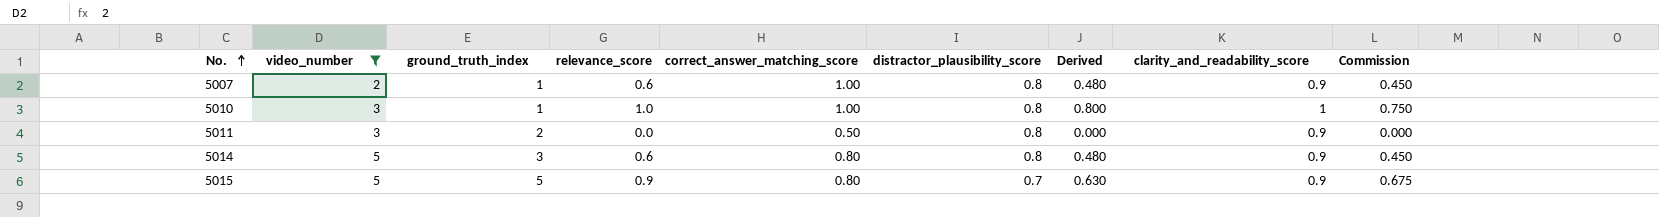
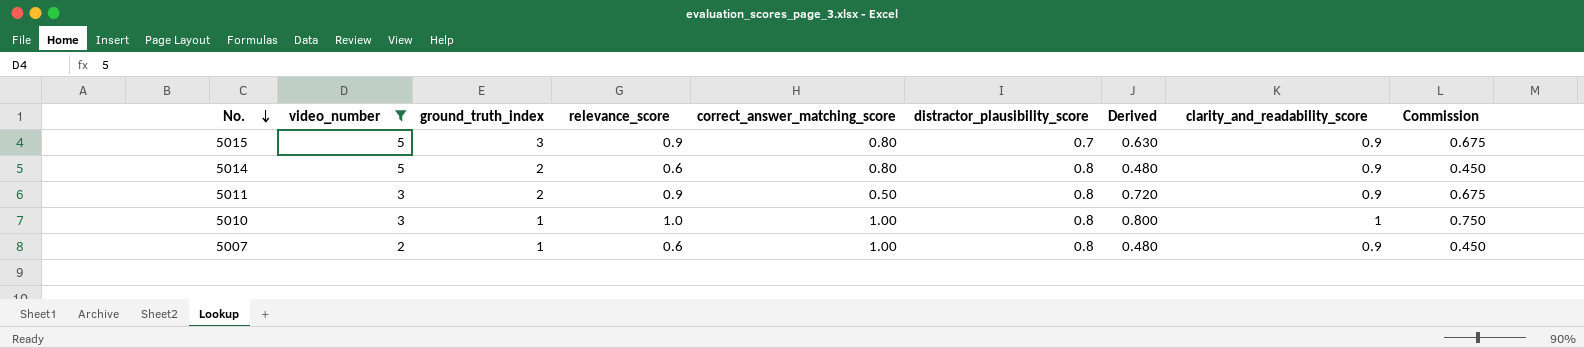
row order: No. ascending -> No. descending
5015 | ground_truth_index: 5 -> 3
5014 | ground_truth_index: 3 -> 2
5011 | relevance_score: 0.0 -> 0.9
5011 | Derived: 0.000 -> 0.720
5011 | Commission: 0.000 -> 0.675

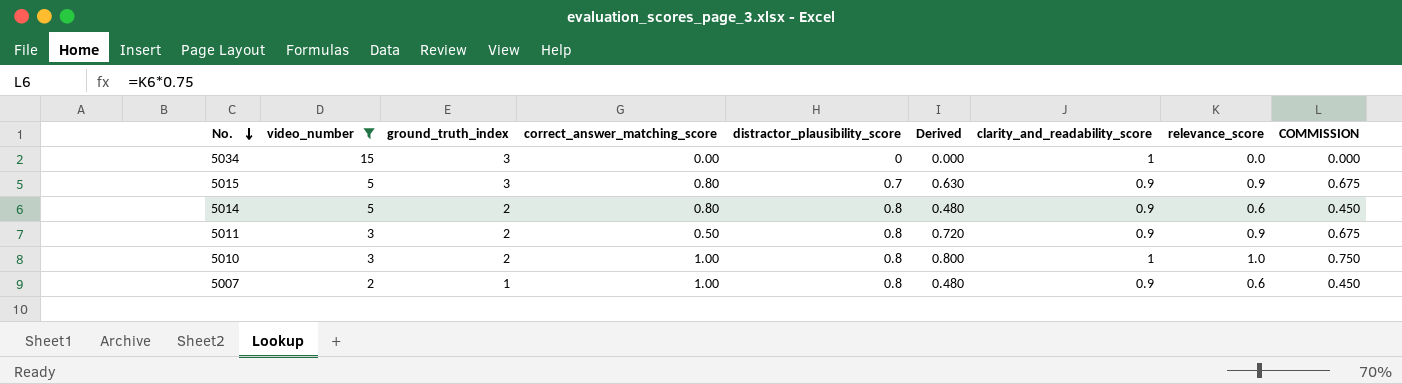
column relevance_score | position: 4 -> 8
column name: Commission -> COMMISSION
row 5034: none -> 15 | 3 | 0.00 | 0 | 0.000 | 1 | 0.0 | 0.000
5010 | ground_truth_index: 1 -> 2

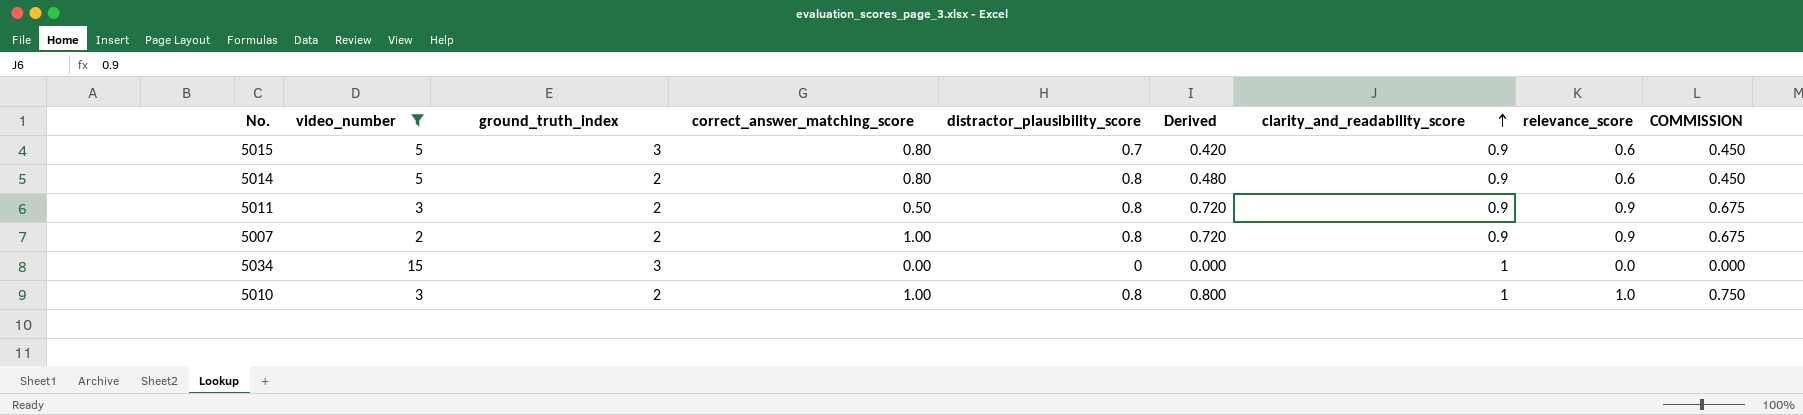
row order: No. descending -> clarity_and_readability_score ascending
5015 | Derived: 0.630 -> 0.420
5015 | relevance_score: 0.9 -> 0.6
5015 | COMMISSION: 0.675 -> 0.450
5007 | ground_truth_index: 1 -> 2
5007 | Derived: 0.480 -> 0.720
5007 | relevance_score: 0.6 -> 0.9
5007 | COMMISSION: 0.450 -> 0.675

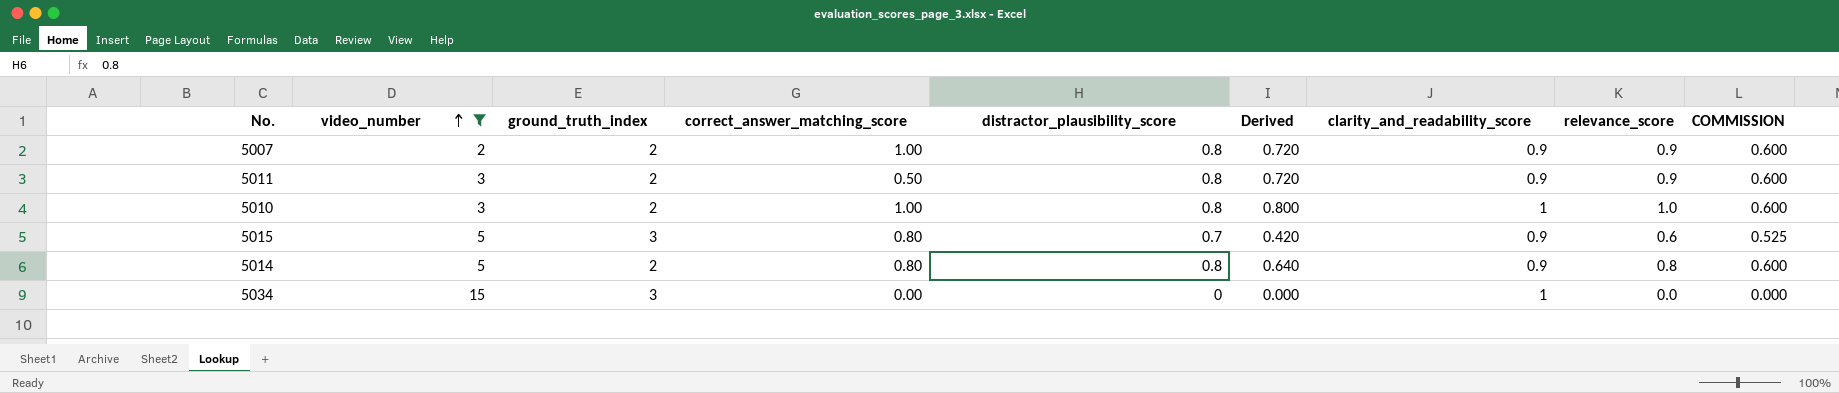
row order: clarity_and_readability_score ascending -> video_number ascending
column COMMISSION | formula: [relevance_score] * 0.75 -> [distractor_plausibility_score] * 0.75
5014 | Derived: 0.480 -> 0.640
5014 | relevance_score: 0.6 -> 0.8

